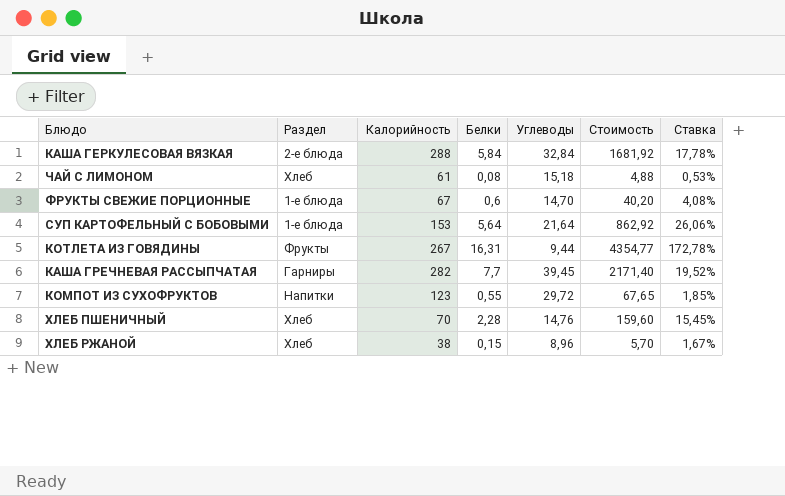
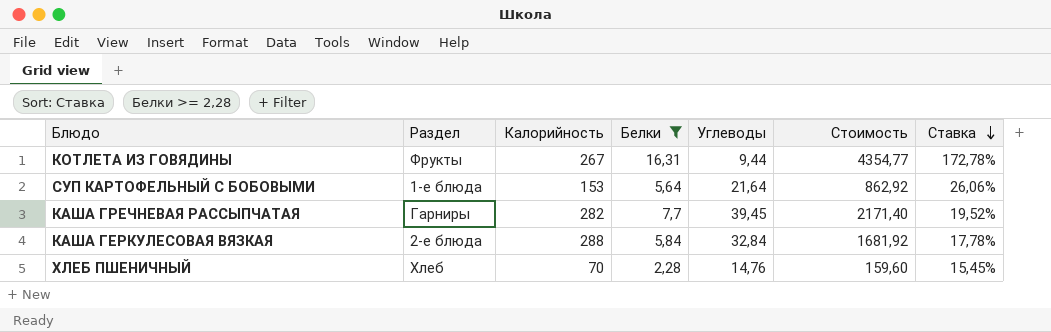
filter: none -> Белки >= 2,28
row order: none -> Ставка descending

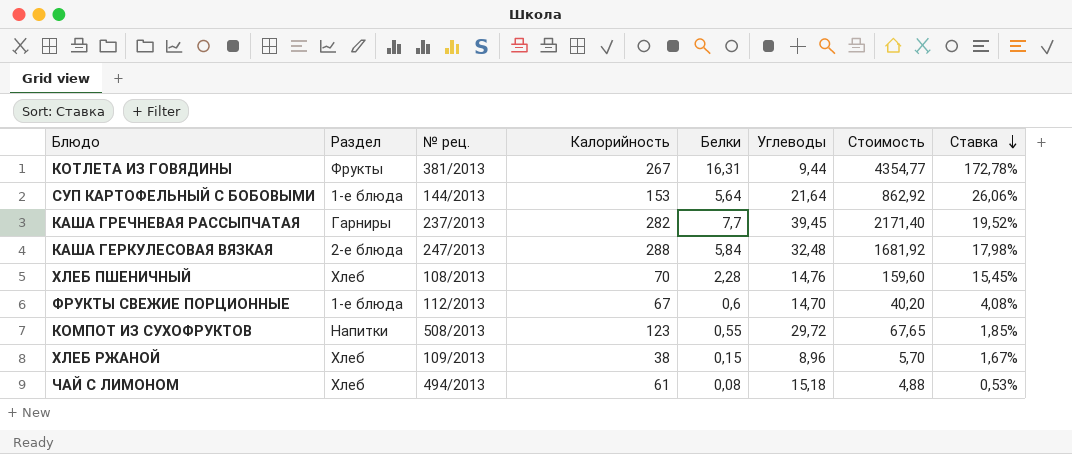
filter: Белки >= 2,28 -> none
column № рец. | position: none -> 3
КАША ГЕРКУЛЕСОВАЯ ВЯЗКАЯ | Углеводы: 32,84 -> 32,48
КАША ГЕРКУЛЕСОВАЯ ВЯЗКАЯ | Ставка: 17,78% -> 17,98%

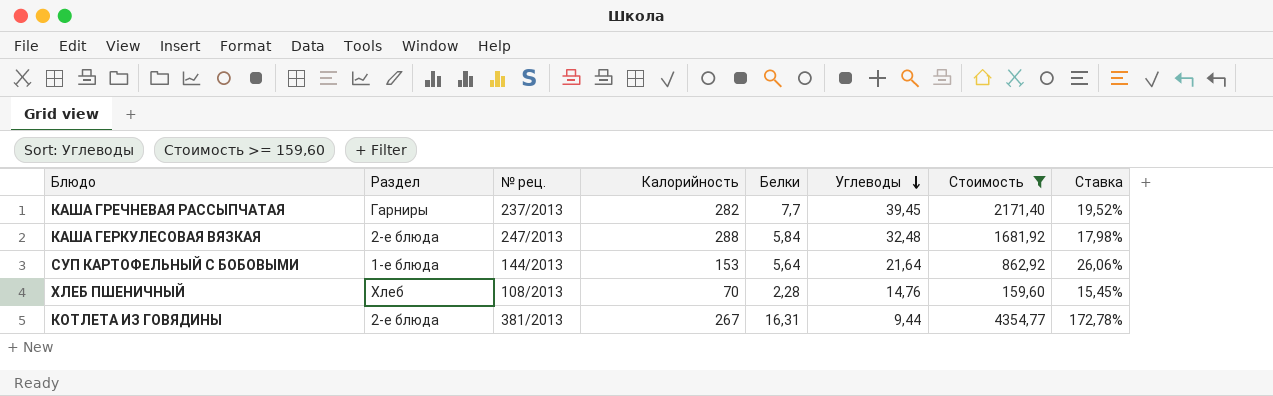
filter: none -> Стоимость >= 159,60
row order: Ставка descending -> Углеводы descending
КОТЛЕТА ИЗ ГОВЯДИНЫ | Раздел: Фрукты -> 2-е блюда

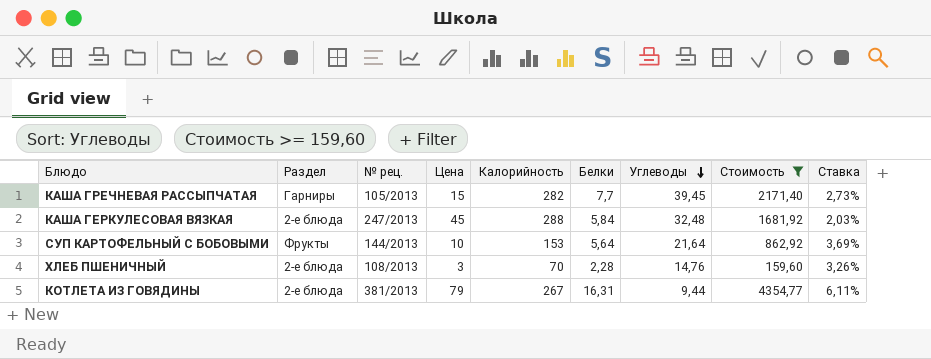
column Цена | position: none -> 4
column Ставка | formula: [Белки] / [Углеводы] -> [Белки] / [Калорийность]
КАША ГРЕЧНЕВАЯ РАССЫПЧАТАЯ | № рец.: 237/2013 -> 105/2013
СУП КАРТОФЕЛЬНЫЙ С БОБОВЫМИ | Раздел: 1-е блюда -> Фрукты
ХЛЕБ ПШЕНИЧНЫЙ | Раздел: Хлеб -> 2-е блюда

